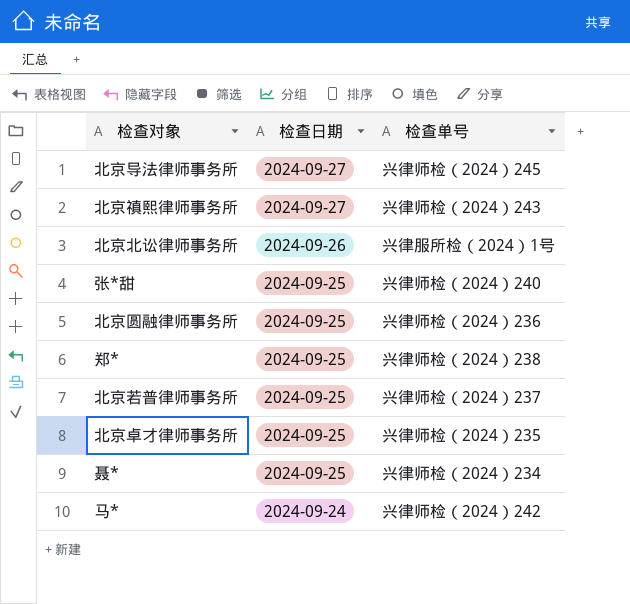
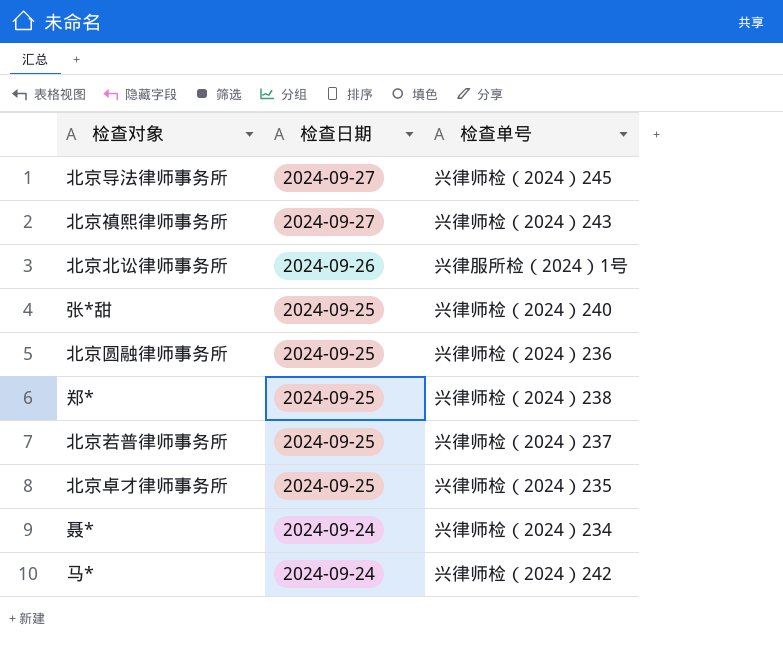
聂* | 检查日期: 2024-09-25 -> 2024-09-24

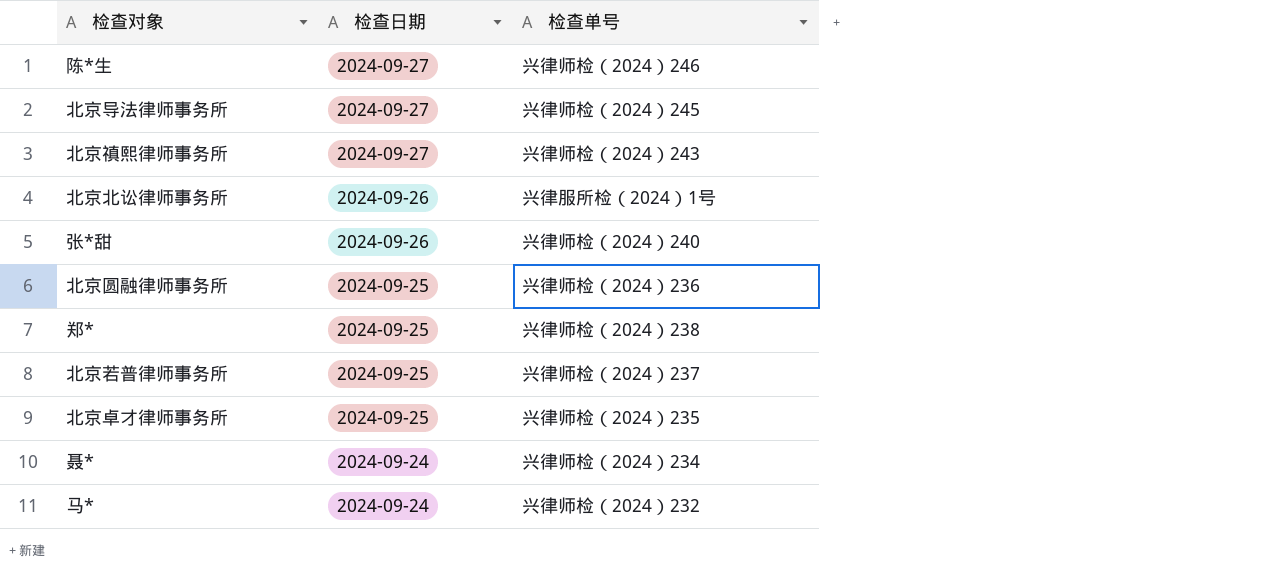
row 陈*生: none -> 2024-09-27 | 兴律师检（2024）246
张*甜 | 检查日期: 2024-09-25 -> 2024-09-26
马* | 检查单号: 兴律师检（2024）242 -> 兴律师检（2024）232

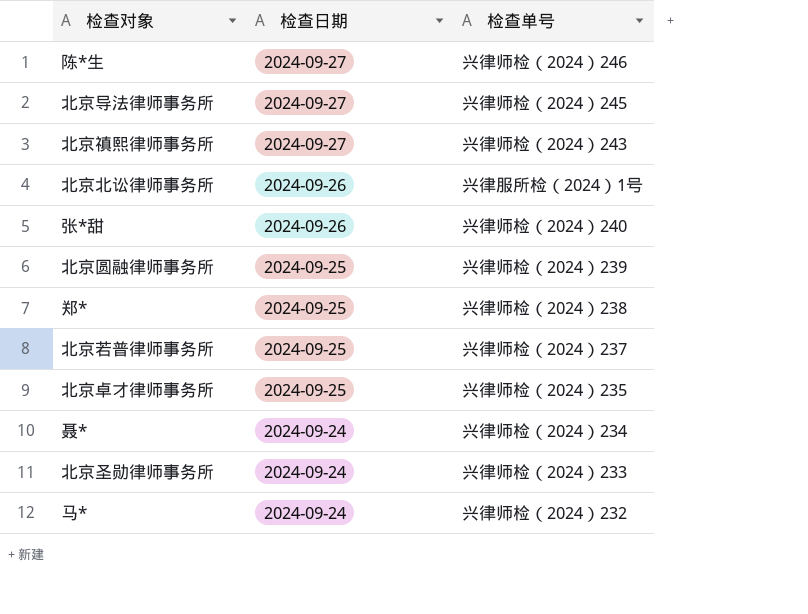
北京圆融律师事务所 | 检查单号: 兴律师检（2024）236 -> 兴律师检（2024）239
row 北京圣勋律师事务所: none -> 2024-09-24 | 兴律师检（2024）233

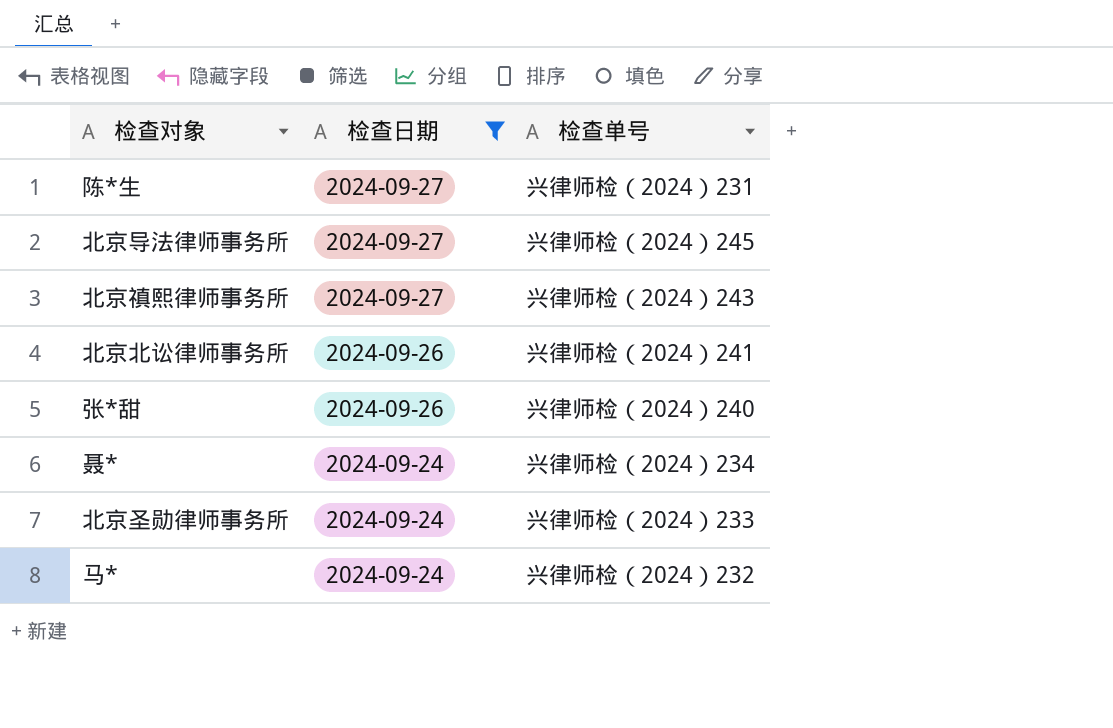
filter: none -> 检查日期 != 2024-09-25
陈*生 | 检查单号: 兴律师检（2024）246 -> 兴律师检（2024）231
北京北讼律师事务所 | 检查单号: 兴律服所检（2024）1号 -> 兴律师检（2024）241

